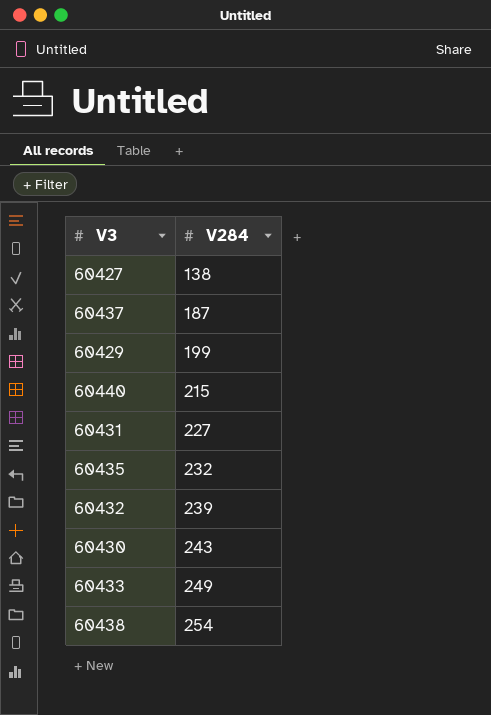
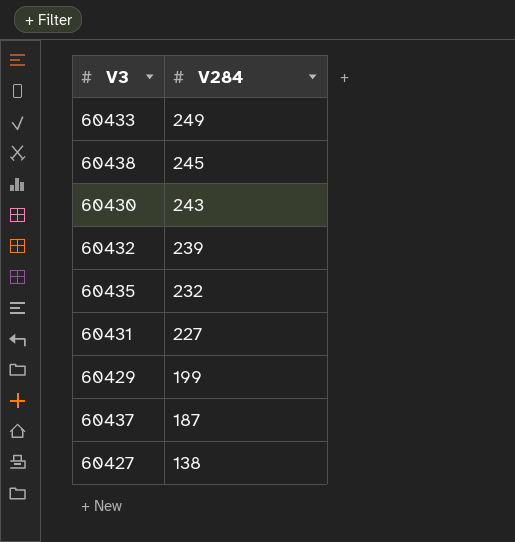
row order: V284 ascending -> V284 descending
row 60440: 215 -> none
60438 | V284: 254 -> 245

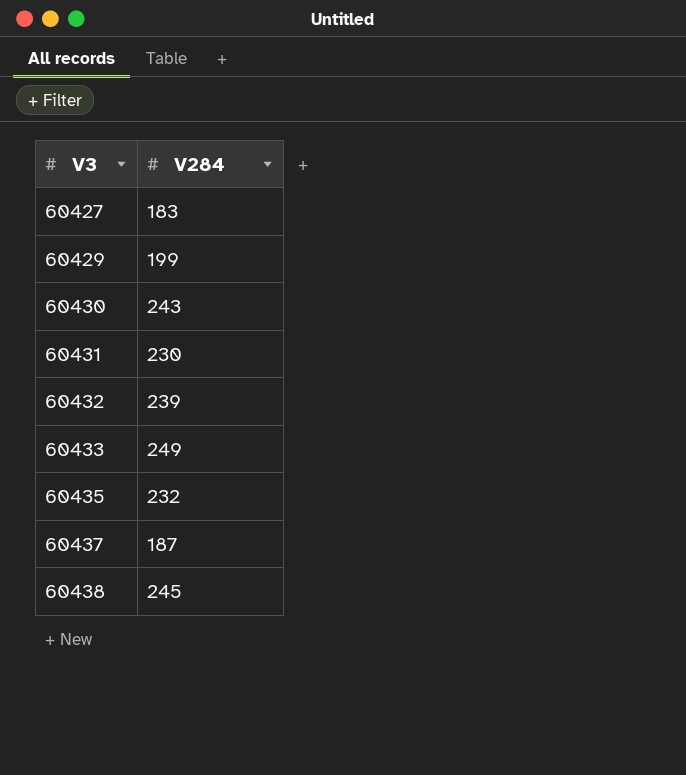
row order: V284 descending -> V3 ascending
60427 | V284: 138 -> 183
60431 | V284: 227 -> 230

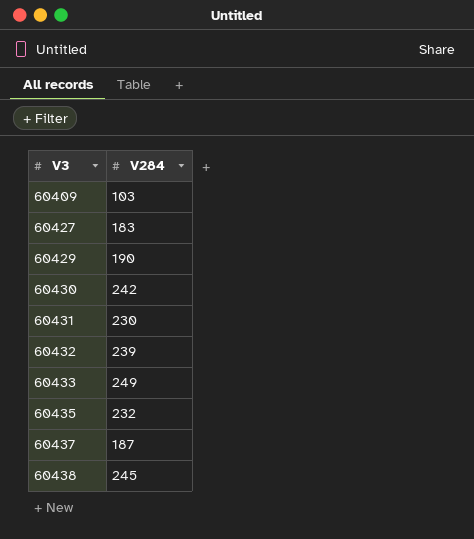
row 60409: none -> 103
60429 | V284: 199 -> 190
60430 | V284: 243 -> 242

